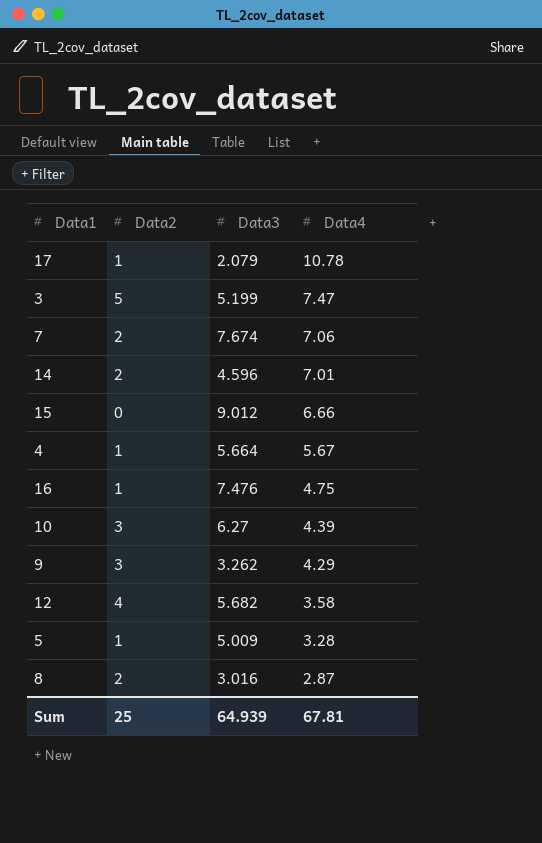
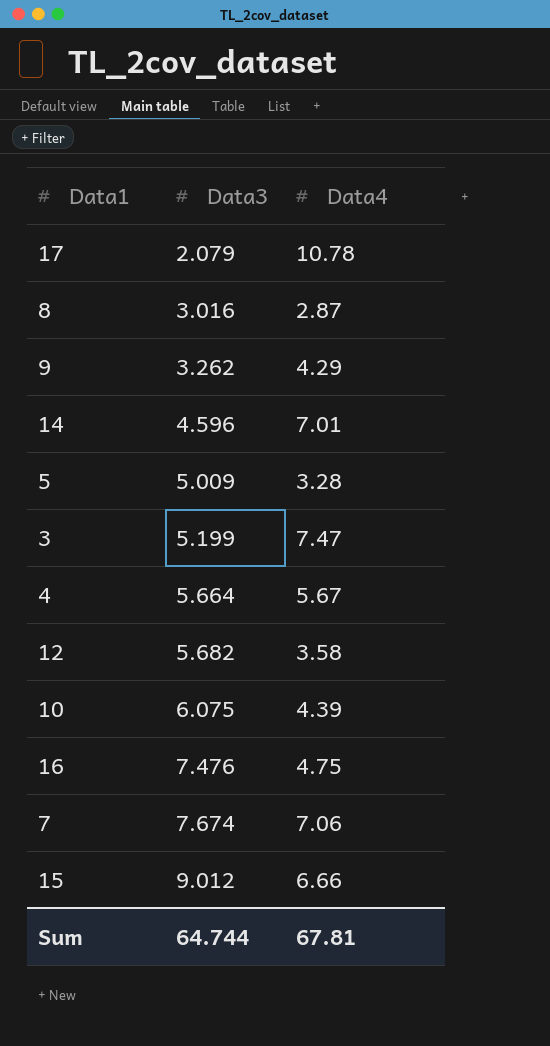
row order: Data4 descending -> Data3 ascending
column Data2 | position: 2 -> none
10 | Data3: 6.27 -> 6.075
Sum | Data3: 64.939 -> 64.744

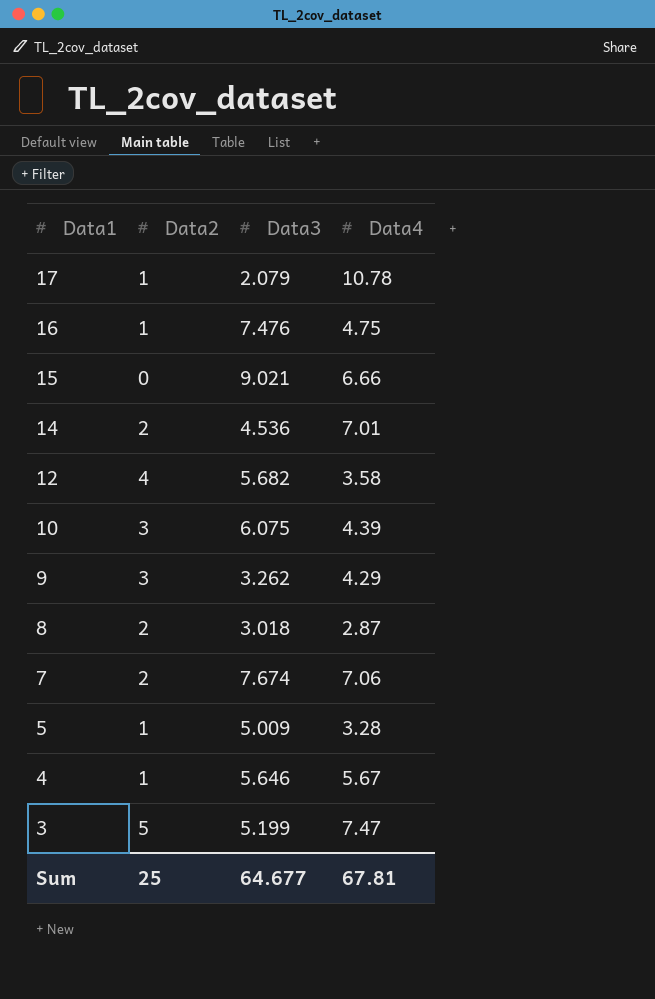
row order: Data3 ascending -> Data1 descending
column Data2 | position: none -> 2
15 | Data3: 9.012 -> 9.021
14 | Data3: 4.596 -> 4.536
8 | Data3: 3.016 -> 3.018
4 | Data3: 5.664 -> 5.646
Sum | Data3: 64.744 -> 64.677

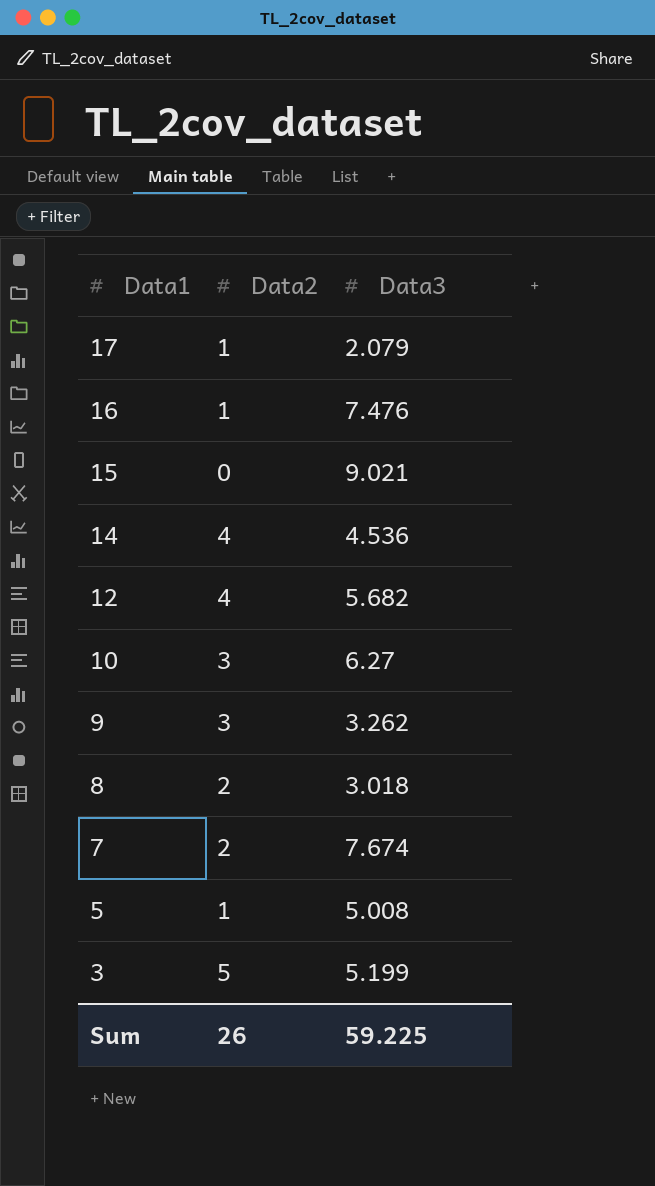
column Data4 | position: 4 -> none
row 4: 1 | 5.646 | 5.67 -> none
14 | Data2: 2 -> 4
10 | Data3: 6.075 -> 6.27
5 | Data3: 5.009 -> 5.008
Sum | Data2: 25 -> 26
Sum | Data3: 64.677 -> 59.225

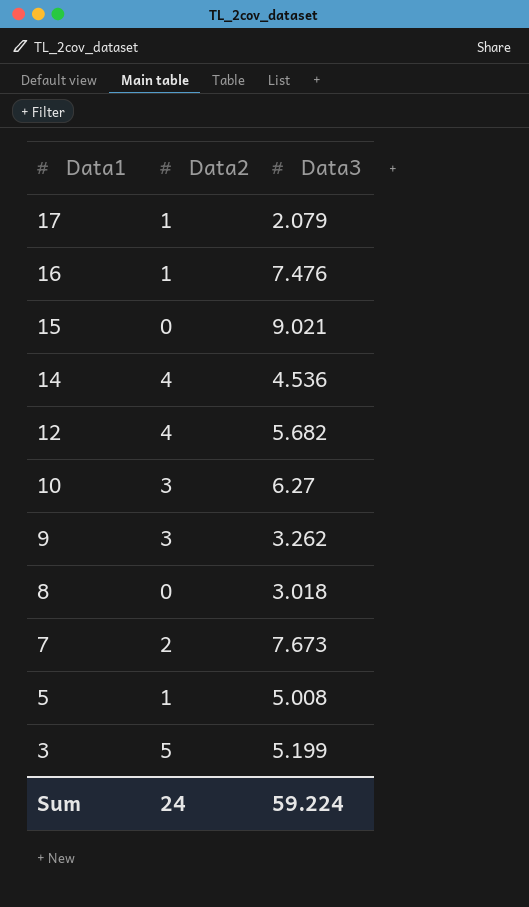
8 | Data2: 2 -> 0
7 | Data3: 7.674 -> 7.673
Sum | Data2: 26 -> 24
Sum | Data3: 59.225 -> 59.224

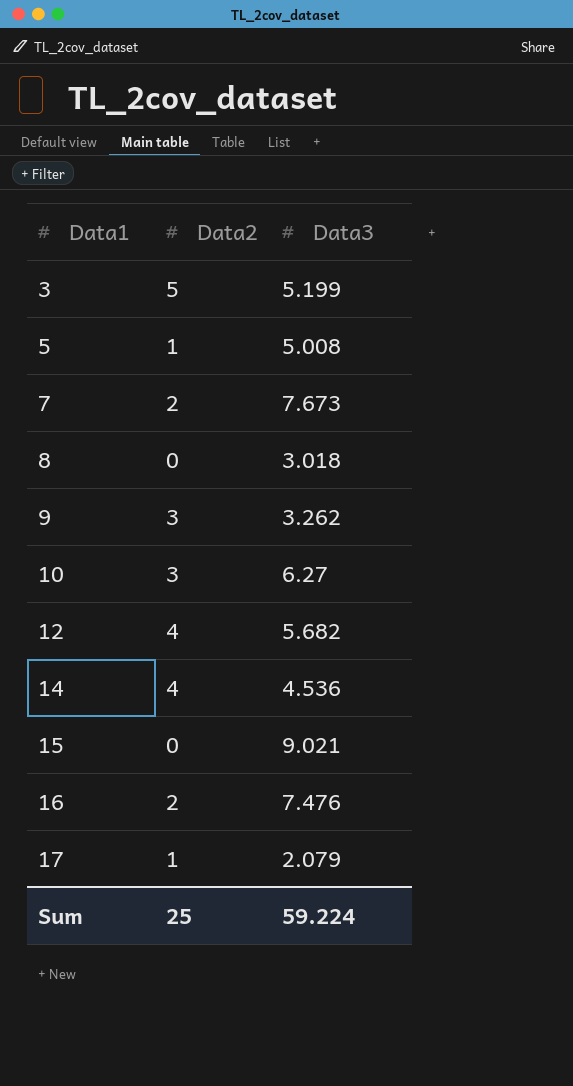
row order: Data1 descending -> Data1 ascending
16 | Data2: 1 -> 2
Sum | Data2: 24 -> 25

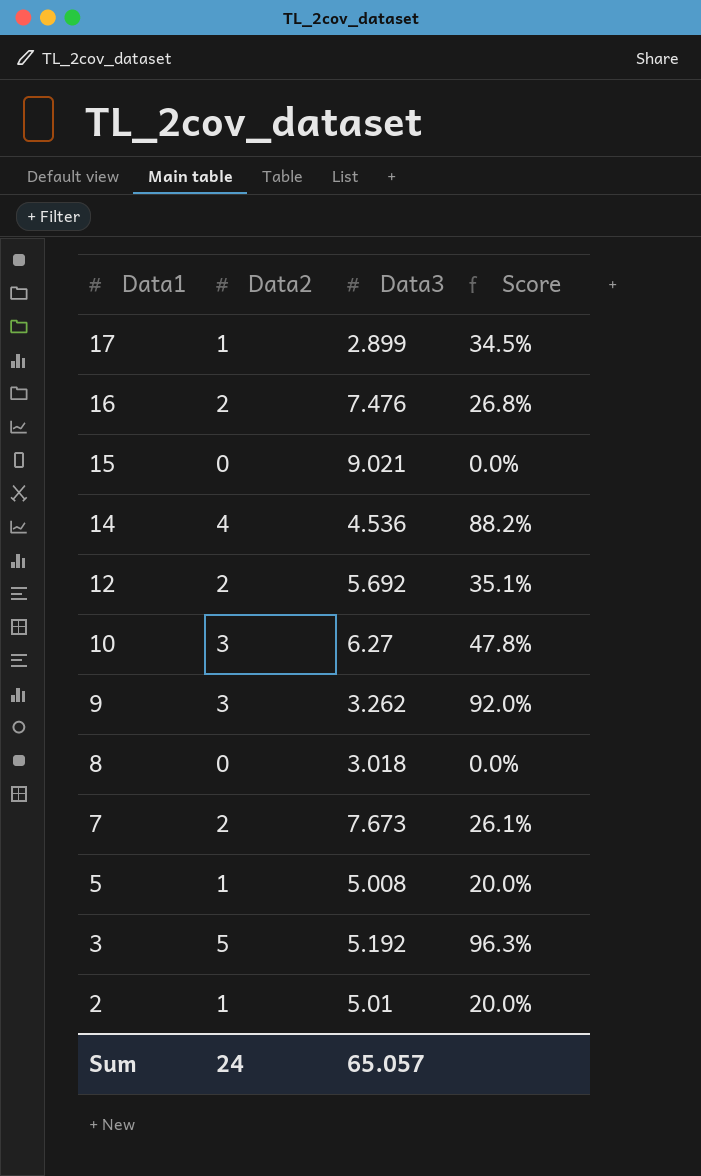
row order: Data1 ascending -> Data1 descending
column Score | formula: none -> [Data2] / [Data3]
17 | Data3: 2.079 -> 2.899
12 | Data2: 4 -> 2
12 | Data3: 5.682 -> 5.692
3 | Data3: 5.199 -> 5.192
row 2: none -> 1 | 5.01 | 20.0%
Sum | Data2: 25 -> 24
Sum | Data3: 59.224 -> 65.057

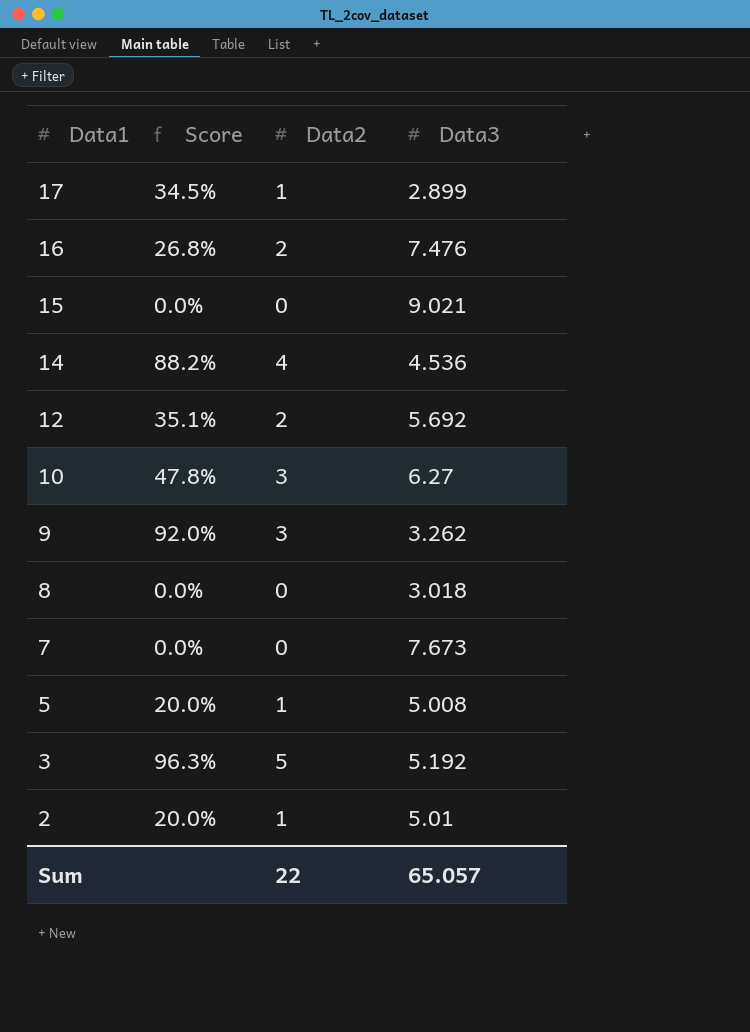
column Score | position: 4 -> 2
7 | Score: 26.1% -> 0.0%
7 | Data2: 2 -> 0
Sum | Data2: 24 -> 22

